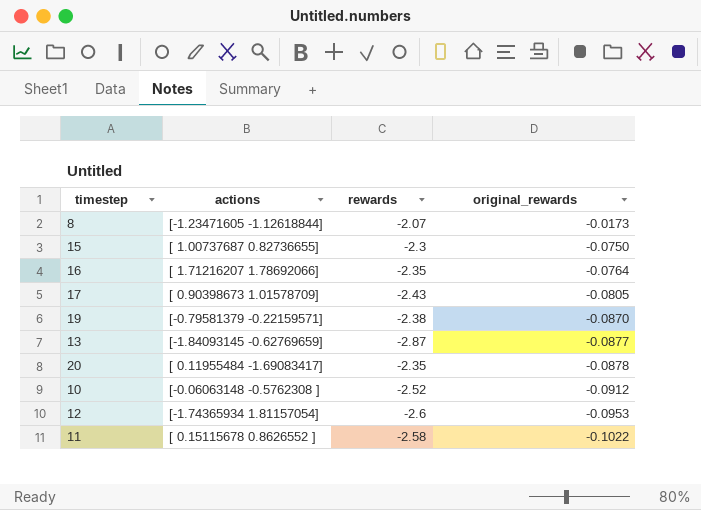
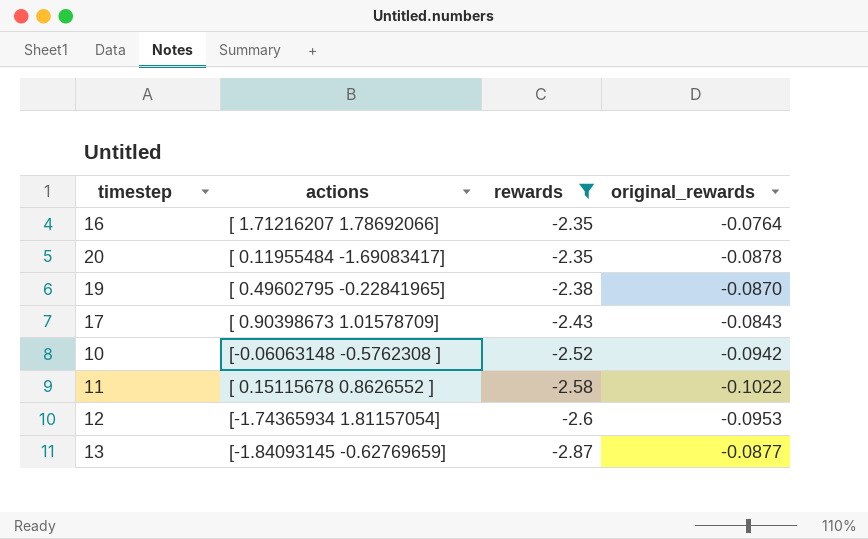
filter: none -> rewards <= -2.35
row order: original_rewards descending -> rewards descending
19 | actions: [-0.79581379 -0.22159571] -> [ 0.49602795 -0.22841965]
17 | original_rewards: -0.0805 -> -0.0843
10 | original_rewards: -0.0912 -> -0.0942

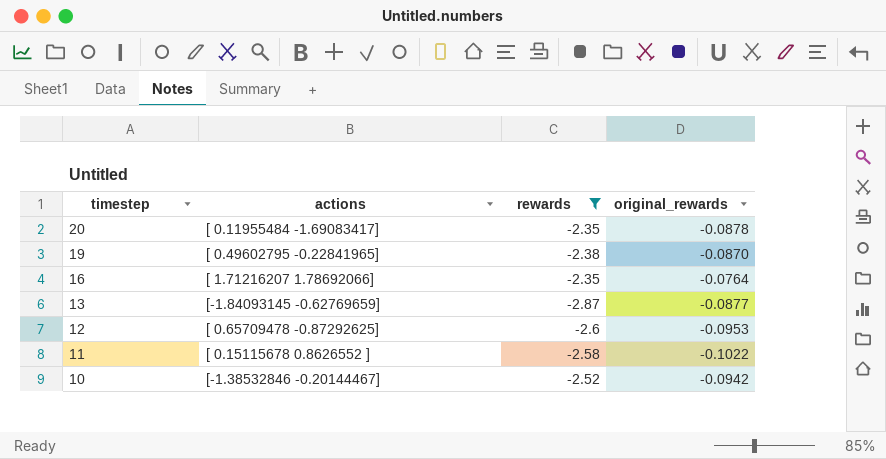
row order: rewards descending -> timestep descending
row 17: [ 0.90398673 1.01578709] | -2.43 | -0.0843 -> none
12 | actions: [-1.74365934 1.81157054] -> [ 0.65709478 -0.87292625]
10 | actions: [-0.06063148 -0.5762308 ] -> [-1.38532846 -0.20144467]

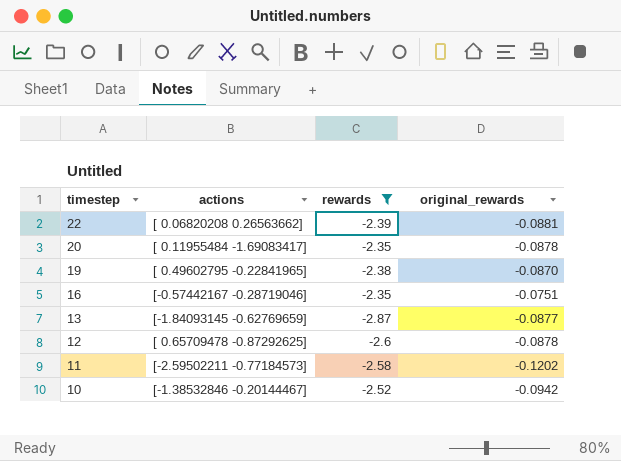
row 22: none -> [ 0.06820208 0.26563662] | -2.39 | -0.0881
16 | actions: [ 1.71216207 1.78692066] -> [-0.57442167 -0.28719046]
16 | original_rewards: -0.0764 -> -0.0751
12 | original_rewards: -0.0953 -> -0.0878
11 | actions: [ 0.15115678 0.8626552 ] -> [-2.59502211 -0.77184573]
11 | original_rewards: -0.1022 -> -0.1202

